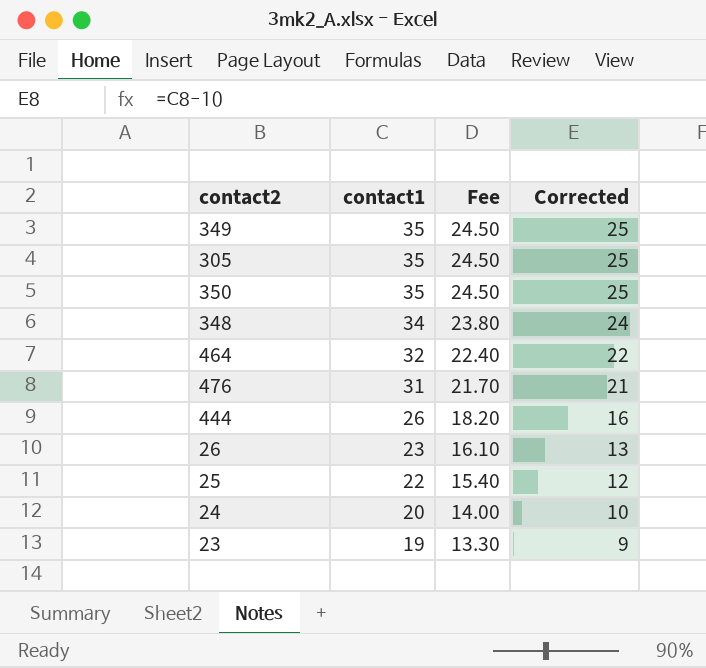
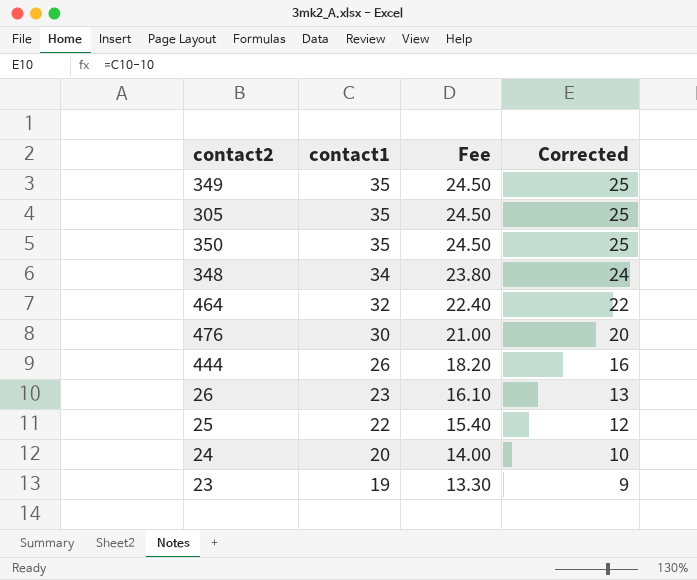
476 | contact1: 31 -> 30
476 | Fee: 21.70 -> 21.00
476 | Corrected: 21 -> 20

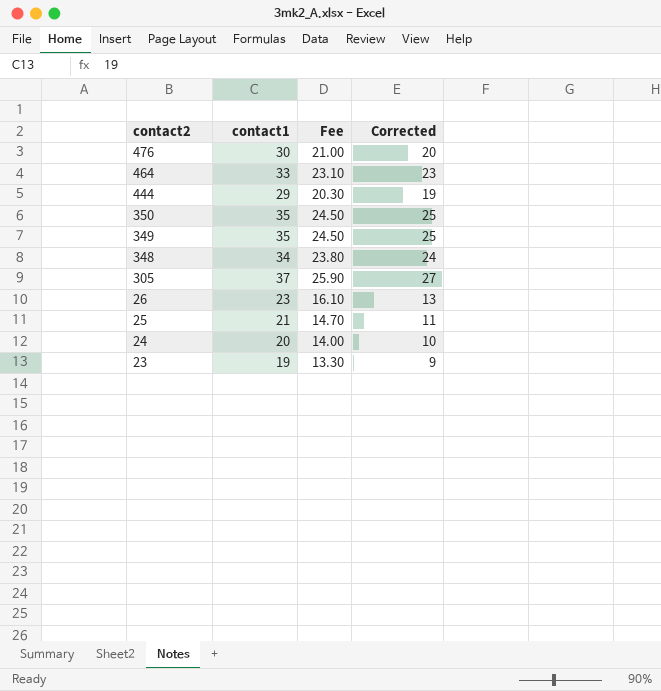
row order: contact1 descending -> contact2 descending
464 | contact1: 32 -> 33
464 | Fee: 22.40 -> 23.10
464 | Corrected: 22 -> 23
444 | contact1: 26 -> 29
444 | Fee: 18.20 -> 20.30
444 | Corrected: 16 -> 19
305 | contact1: 35 -> 37
305 | Fee: 24.50 -> 25.90
305 | Corrected: 25 -> 27
25 | contact1: 22 -> 21
25 | Fee: 15.40 -> 14.70
25 | Corrected: 12 -> 11

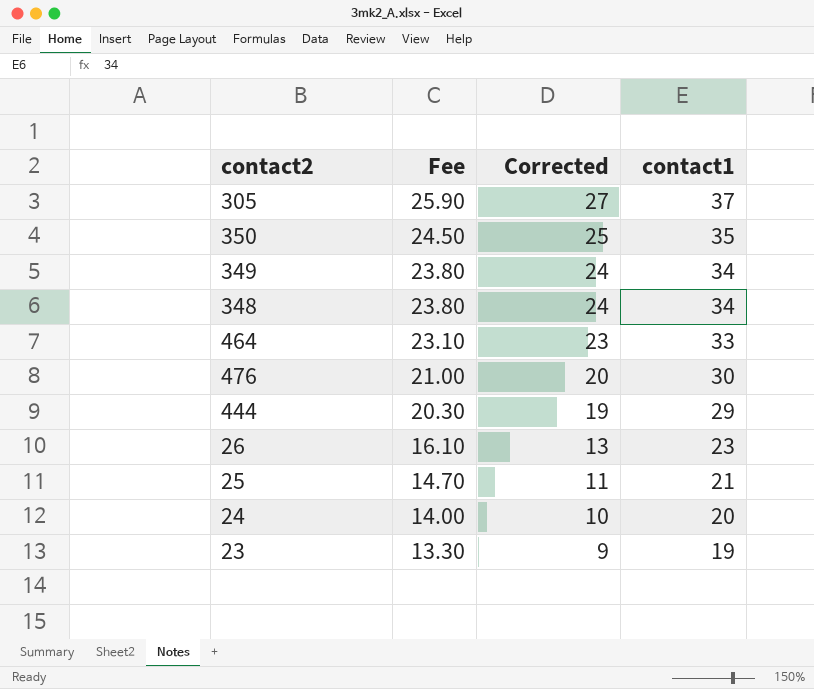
row order: contact2 descending -> Fee descending
column contact1 | position: 2 -> 4
349 | Fee: 24.50 -> 23.80
349 | Corrected: 25 -> 24
349 | contact1: 35 -> 34

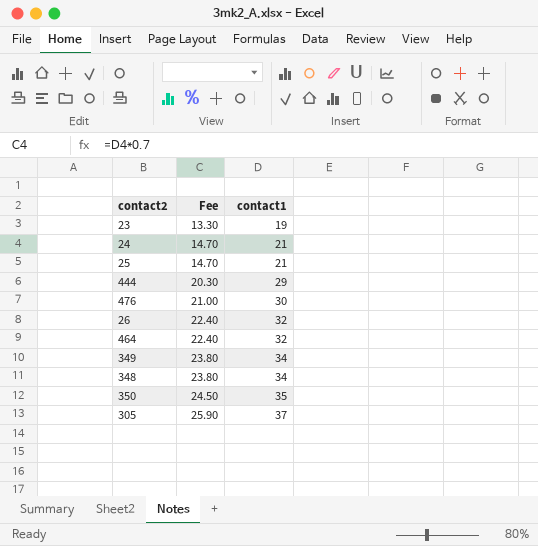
row order: Fee descending -> Fee ascending
column Corrected | formula: [contact1] - 10 -> none
24 | Fee: 14.00 -> 14.70
24 | contact1: 20 -> 21
26 | Fee: 16.10 -> 22.40
26 | contact1: 23 -> 32
464 | Fee: 23.10 -> 22.40
464 | contact1: 33 -> 32

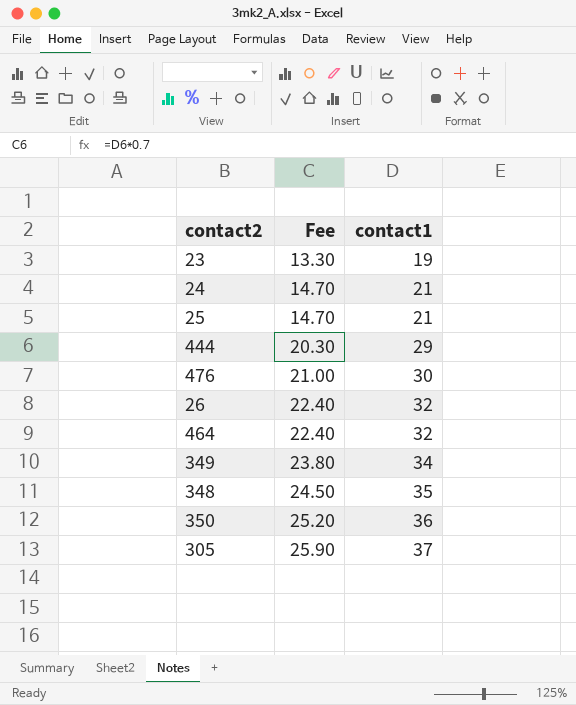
348 | Fee: 23.80 -> 24.50
348 | contact1: 34 -> 35
350 | Fee: 24.50 -> 25.20
350 | contact1: 35 -> 36

